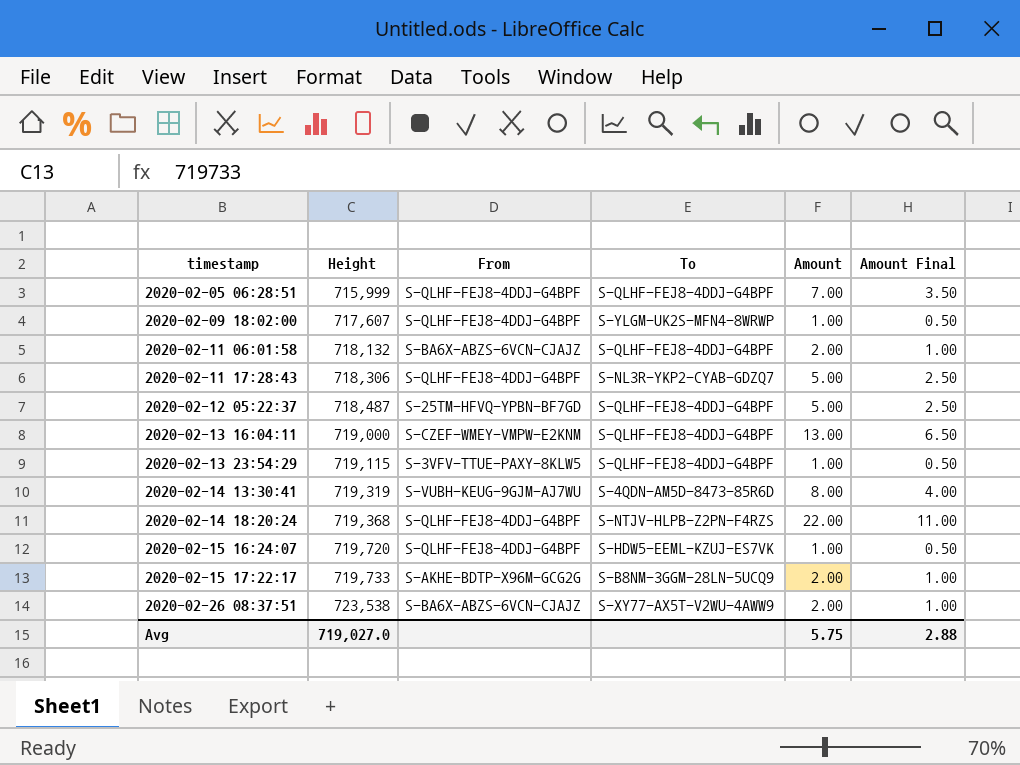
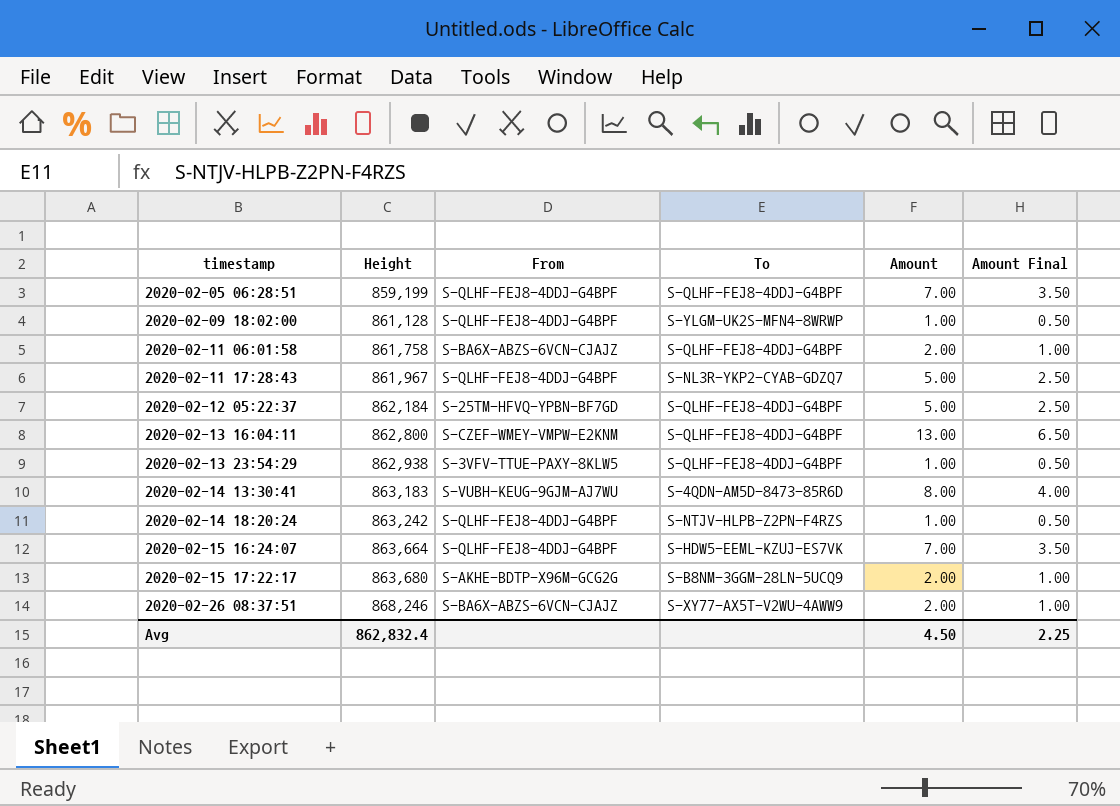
2020-02-05 06:28:51 | Height: 715,999 -> 859,199
2020-02-09 18:02:00 | Height: 717,607 -> 861,128
2020-02-11 06:01:58 | Height: 718,132 -> 861,758
2020-02-11 17:28:43 | Height: 718,306 -> 861,967
2020-02-12 05:22:37 | Height: 718,487 -> 862,184
2020-02-13 16:04:11 | Height: 719,000 -> 862,800
2020-02-13 23:54:29 | Height: 719,115 -> 862,938
2020-02-14 13:30:41 | Height: 719,319 -> 863,183
2020-02-14 18:20:24 | Height: 719,368 -> 863,242
2020-02-14 18:20:24 | Amount: 22.00 -> 1.00
2020-02-14 18:20:24 | Amount Final: 11.00 -> 0.50
2020-02-15 16:24:07 | Height: 719,720 -> 863,664
2020-02-15 16:24:07 | Amount: 1.00 -> 7.00
2020-02-15 16:24:07 | Amount Final: 0.50 -> 3.50
2020-02-15 17:22:17 | Height: 719,733 -> 863,680
2020-02-26 08:37:51 | Height: 723,538 -> 868,246
Avg | Height: 719,027.0 -> 862,832.4
Avg | Amount: 5.75 -> 4.50
Avg | Amount Final: 2.88 -> 2.25

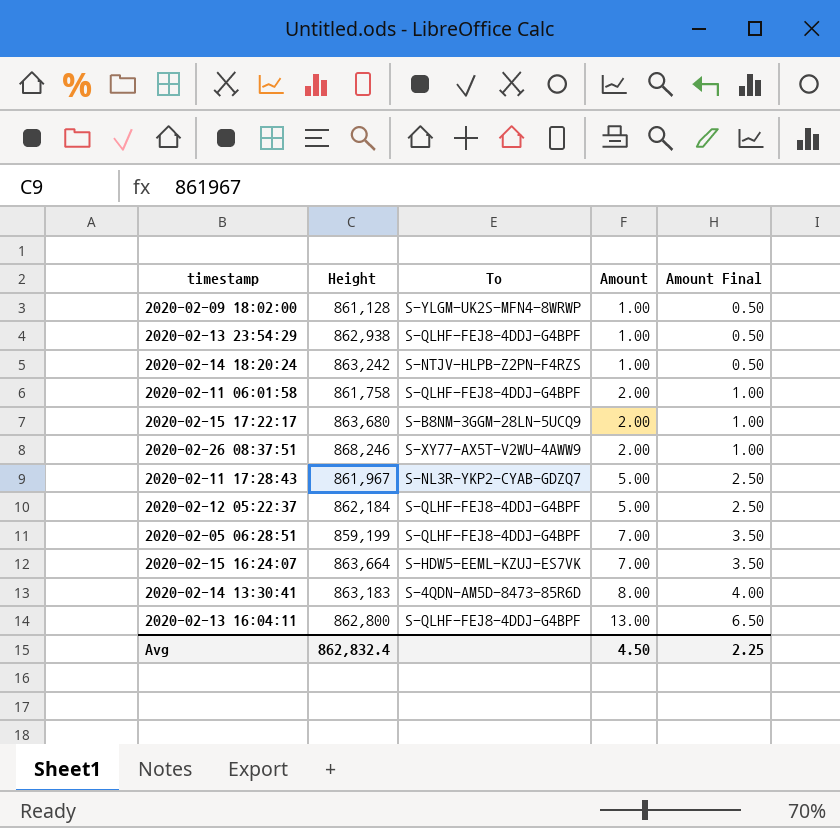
row order: timestamp ascending -> Amount ascending
column From | position: 3 -> none

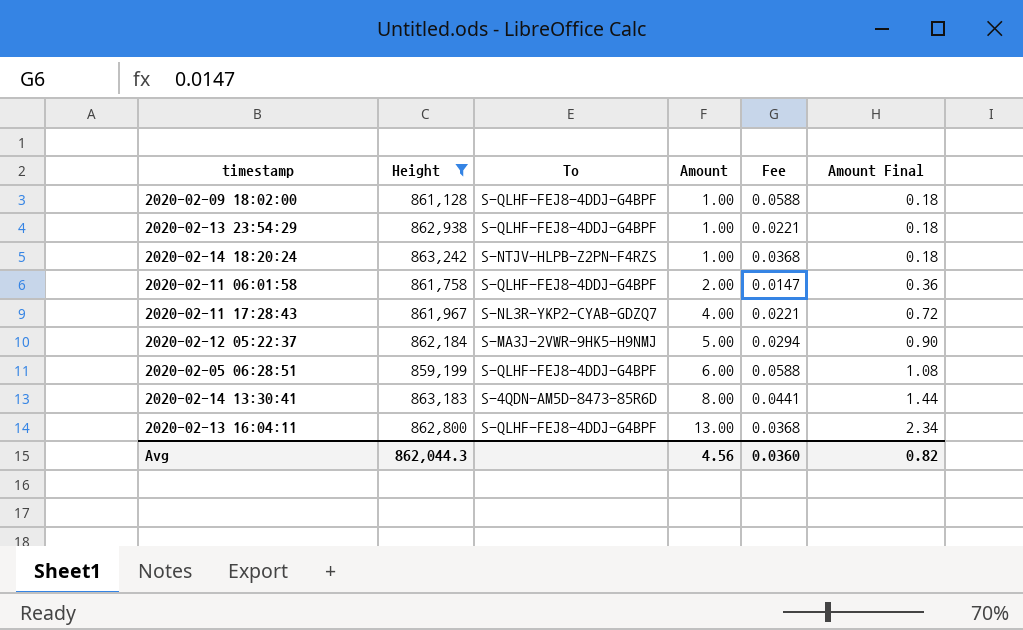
filter: none -> Height <= 863,242
column Fee | position: none -> 5
column Amount Final | formula: [Amount] * 0.5 -> [Amount] * 0.18
2020-02-09 18:02:00 | To: S-YLGM-UK2S-MFN4-8WRWP -> S-QLHF-FEJ8-4DDJ-G4BPF
2020-02-11 17:28:43 | Amount: 5.00 -> 4.00
2020-02-12 05:22:37 | To: S-QLHF-FEJ8-4DDJ-G4BPF -> S-MA3J-2VWR-9HK5-H9NMJ
2020-02-05 06:28:51 | Amount: 7.00 -> 6.00
Avg | Height: 862,832.4 -> 862,044.3
Avg | Amount: 4.50 -> 4.56
Avg | Amount Final: 2.25 -> 0.82

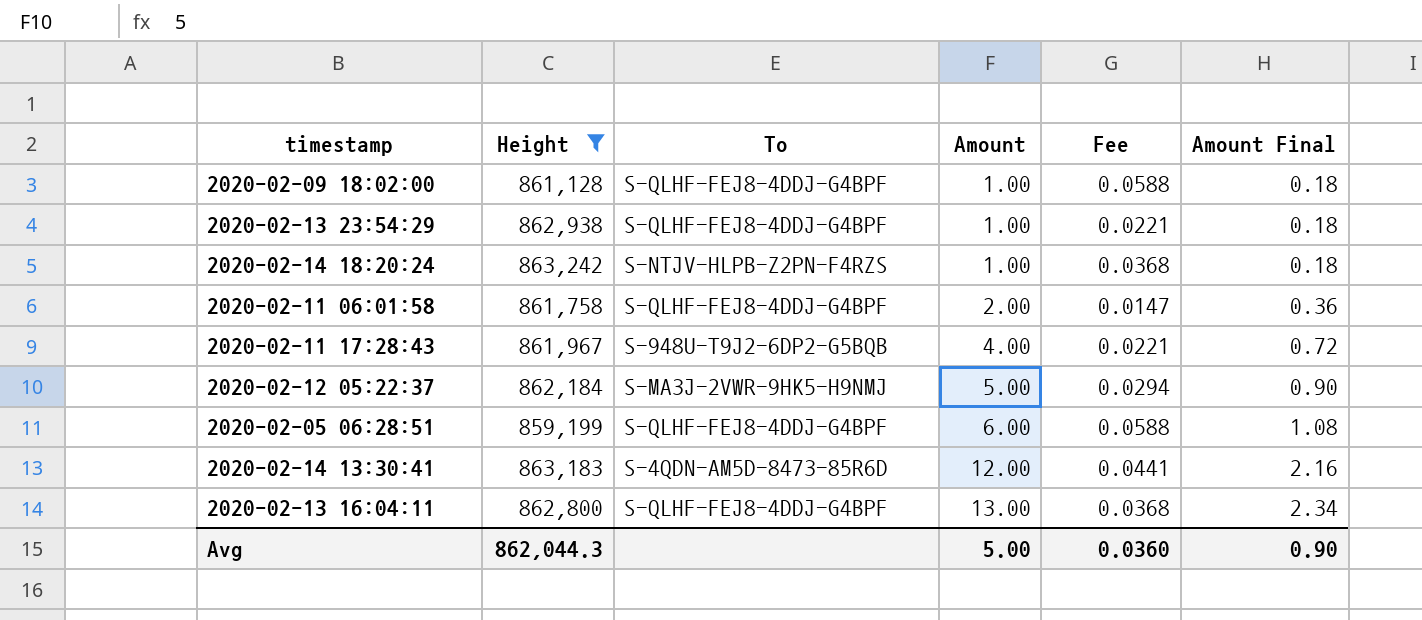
2020-02-11 17:28:43 | To: S-NL3R-YKP2-CYAB-GDZQ7 -> S-948U-T9J2-6DP2-G5BQB
2020-02-14 13:30:41 | Amount: 8.00 -> 12.00
2020-02-14 13:30:41 | Amount Final: 1.44 -> 2.16
Avg | Amount: 4.56 -> 5.00
Avg | Amount Final: 0.82 -> 0.90

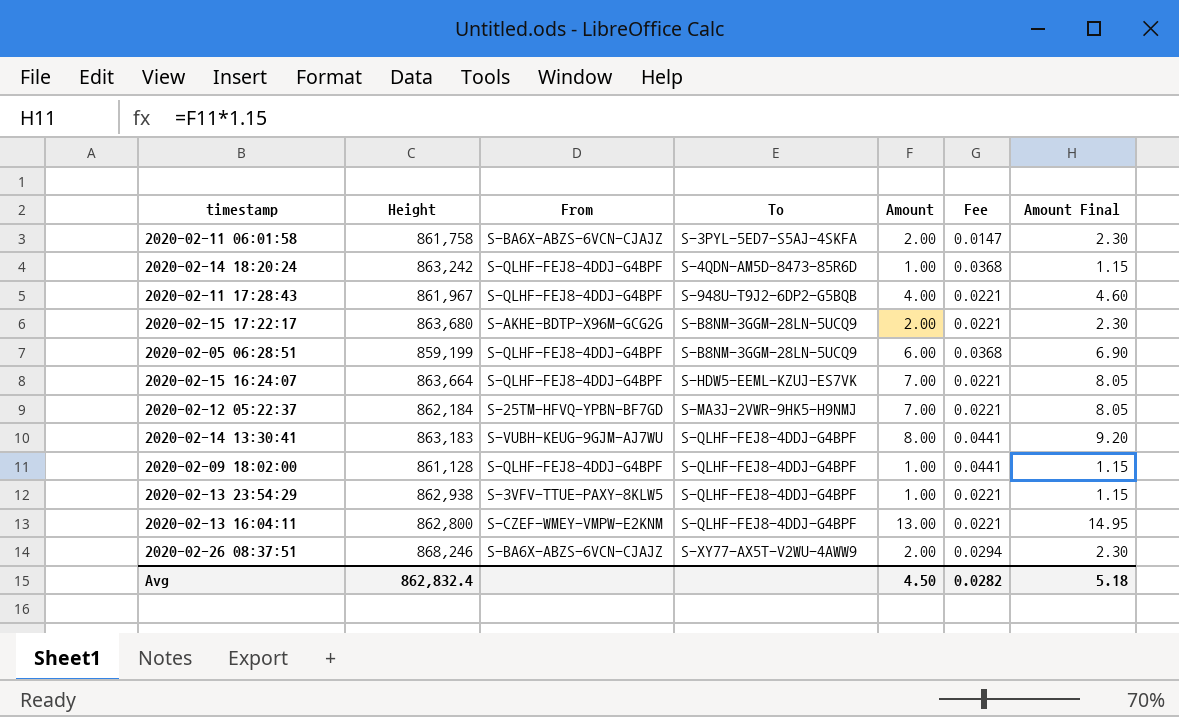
filter: Height <= 863,242 -> none
row order: Amount ascending -> To ascending
column From | position: none -> 3
column Amount Final | formula: [Amount] * 0.18 -> [Amount] * 1.15
2020-02-11 06:01:58 | To: S-QLHF-FEJ8-4DDJ-G4BPF -> S-3PYL-5ED7-S5AJ-4SKFA
2020-02-14 18:20:24 | To: S-NTJV-HLPB-Z2PN-F4RZS -> S-4QDN-AM5D-8473-85R6D
2020-02-05 06:28:51 | To: S-QLHF-FEJ8-4DDJ-G4BPF -> S-B8NM-3GGM-28LN-5UCQ9
2020-02-05 06:28:51 | Fee: 0.0588 -> 0.0368
2020-02-12 05:22:37 | Amount: 5.00 -> 7.00
2020-02-12 05:22:37 | Fee: 0.0294 -> 0.0221
2020-02-14 13:30:41 | To: S-4QDN-AM5D-8473-85R6D -> S-QLHF-FEJ8-4DDJ-G4BPF
2020-02-14 13:30:41 | Amount: 12.00 -> 8.00
2020-02-09 18:02:00 | Fee: 0.0588 -> 0.0441
2020-02-13 16:04:11 | Fee: 0.0368 -> 0.0221
Avg | Height: 862,044.3 -> 862,832.4
Avg | Amount: 5.00 -> 4.50
Avg | Fee: 0.0360 -> 0.0282
Avg | Amount Final: 0.90 -> 5.18

